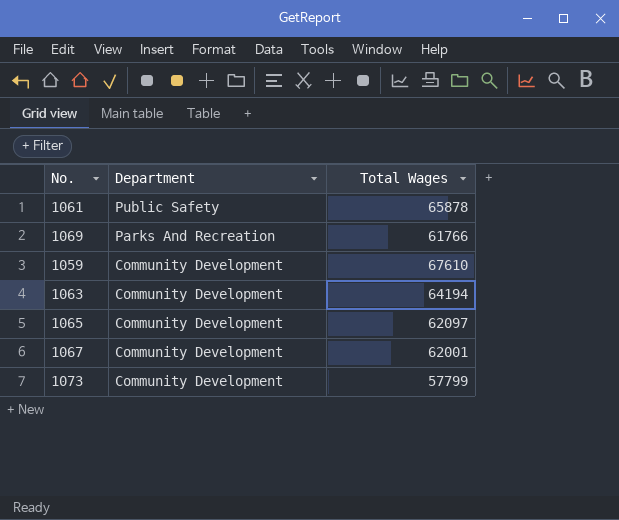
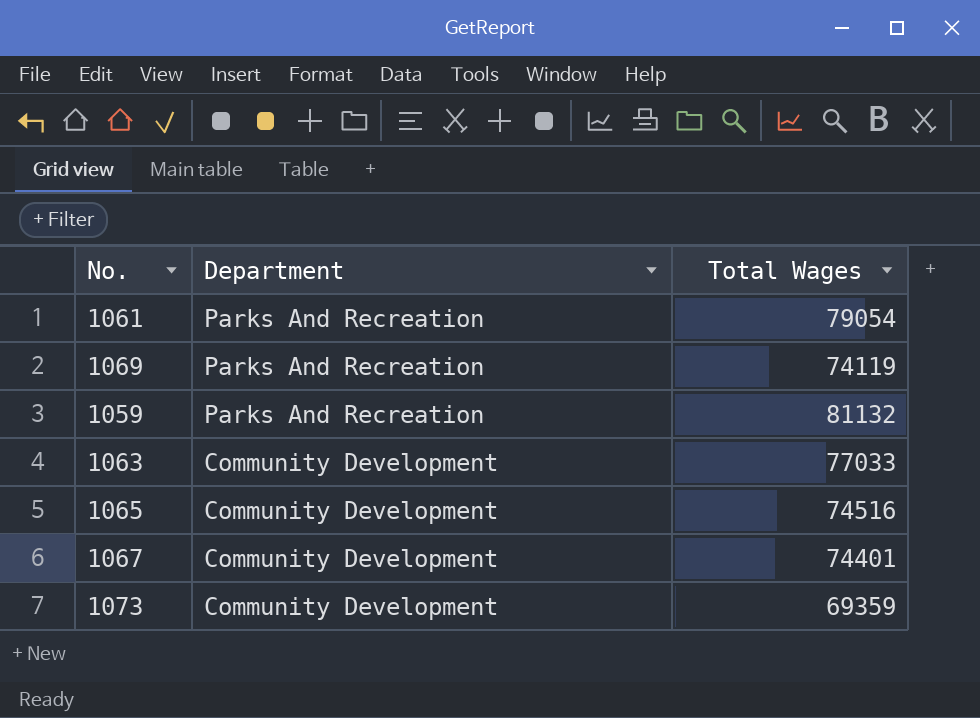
1061 | Department: Public Safety -> Parks And Recreation
1061 | Total Wages: 65878 -> 79054
1069 | Total Wages: 61766 -> 74119
1059 | Department: Community Development -> Parks And Recreation
1059 | Total Wages: 67610 -> 81132
1063 | Total Wages: 64194 -> 77033
1065 | Total Wages: 62097 -> 74516
1067 | Total Wages: 62001 -> 74401
1073 | Total Wages: 57799 -> 69359

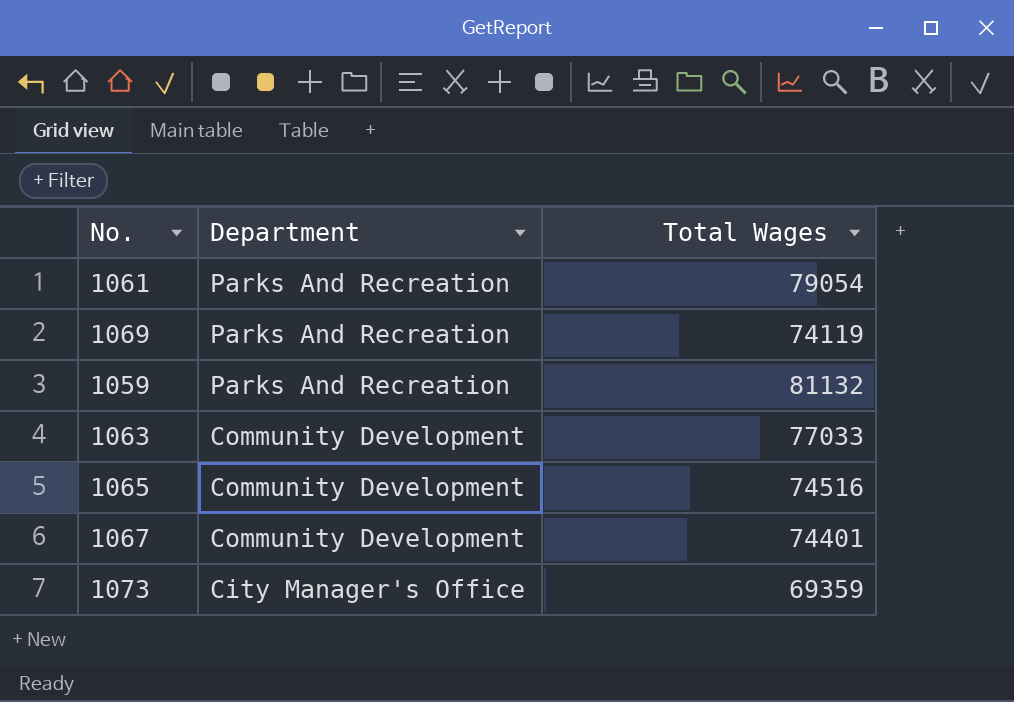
1073 | Department: Community Development -> City Manager's Office

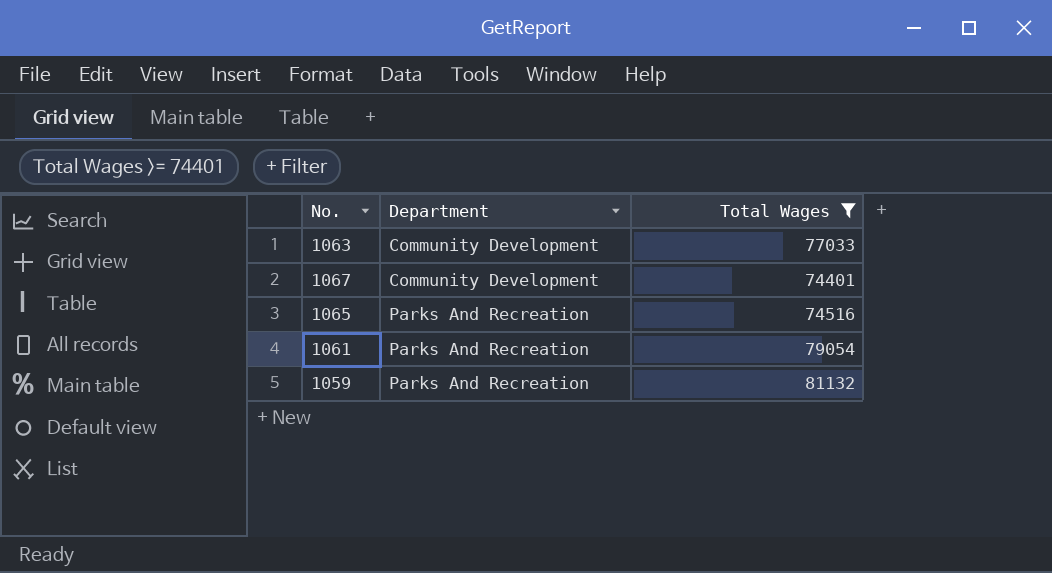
filter: none -> Total Wages >= 74401
row order: Department descending -> Department ascending
1065 | Department: Community Development -> Parks And Recreation

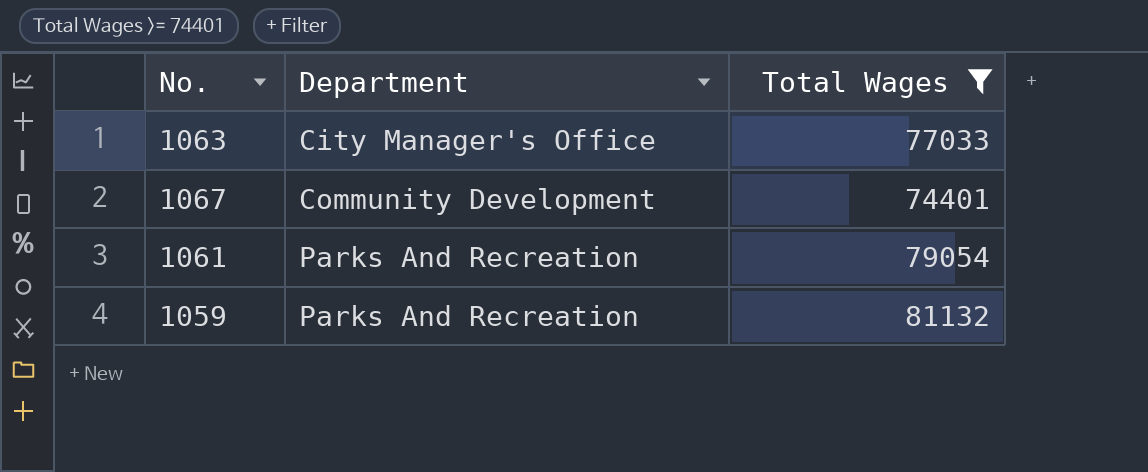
row 1065: Parks And Recreation | 74516 -> none
1063 | Department: Community Development -> City Manager's Office

